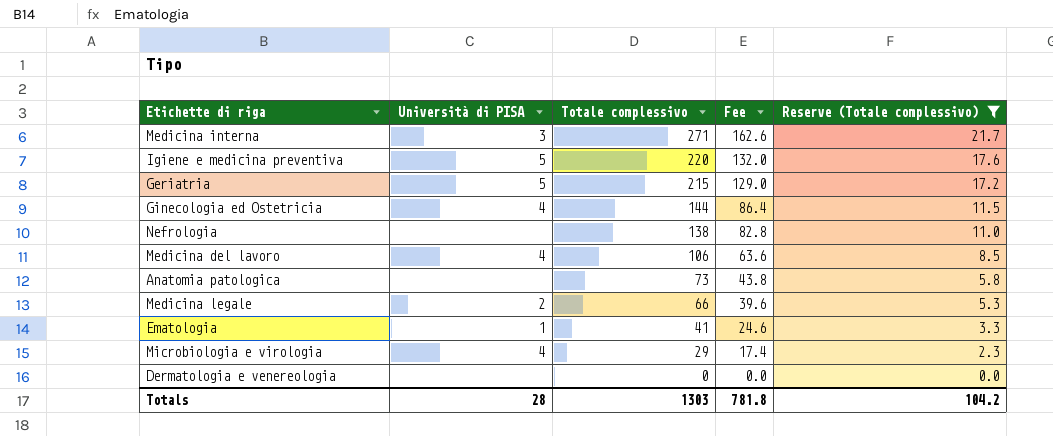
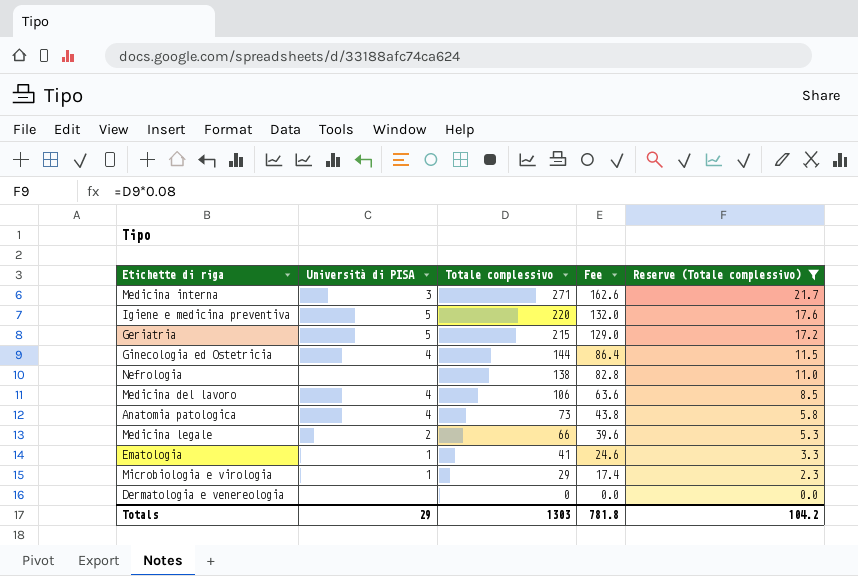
Anatomia patologica | Università di PISA: none -> 4
Microbiologia e virologia | Università di PISA: 4 -> 1
Totals | Università di PISA: 28 -> 29

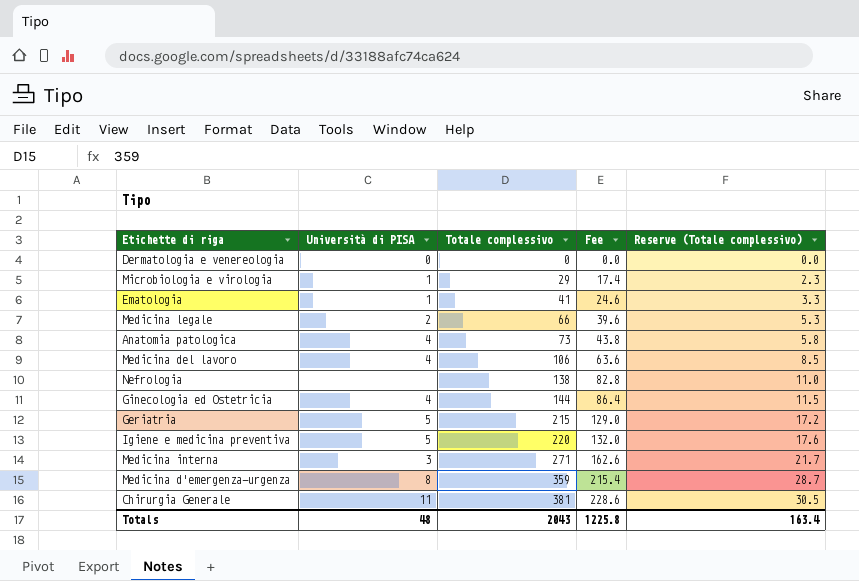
filter: Reserve (Totale complessivo) <= 21.7 -> none
row order: Totale complessivo descending -> Totale complessivo ascending
Dermatologia e venereologia | Università di PISA: none -> 0
Totals | Università di PISA: 29 -> 48
Totals | Totale complessivo: 1303 -> 2043
Totals | Fee: 781.8 -> 1225.8
Totals | Reserve (Totale complessivo): 104.2 -> 163.4

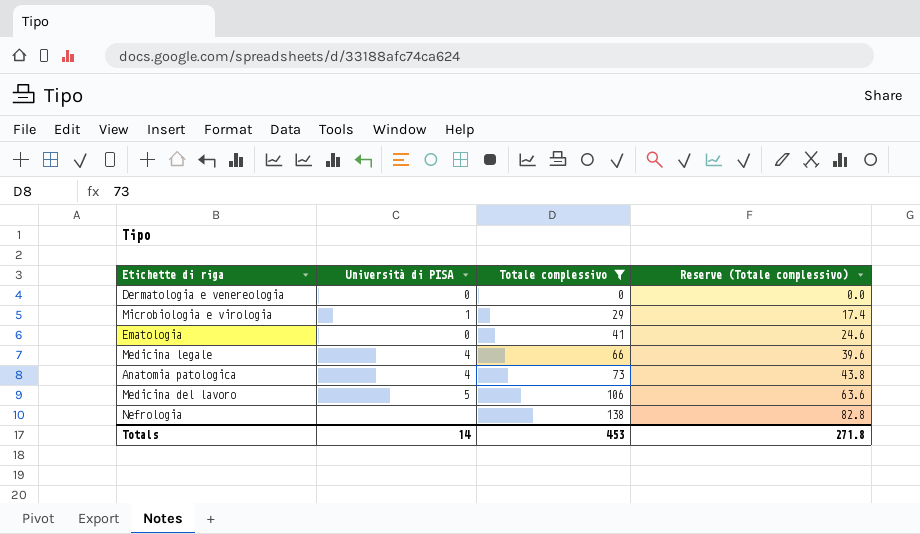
filter: none -> Totale complessivo <= 138
column Fee | formula: [Totale complessivo] * 0.6 -> none
column Reserve (Totale complessivo) | formula: [Totale complessivo] * 0.08 -> [Totale complessivo] * 0.6
Ematologia | Università di PISA: 1 -> 0
Medicina legale | Università di PISA: 2 -> 4
Medicina del lavoro | Università di PISA: 4 -> 5
Totals | Università di PISA: 48 -> 14
Totals | Totale complessivo: 2043 -> 453
Totals | Reserve (Totale complessivo): 163.4 -> 271.8

